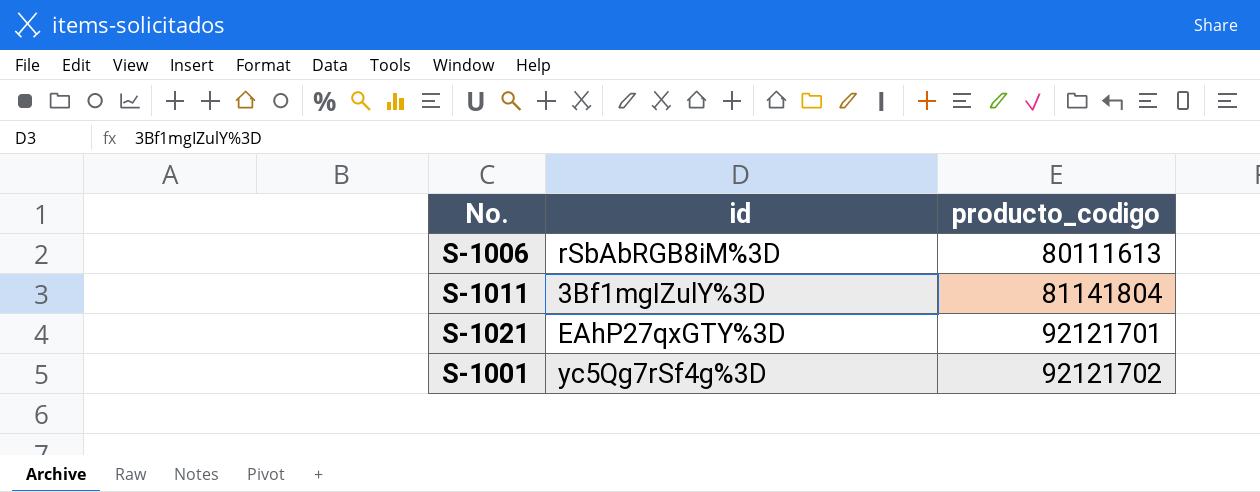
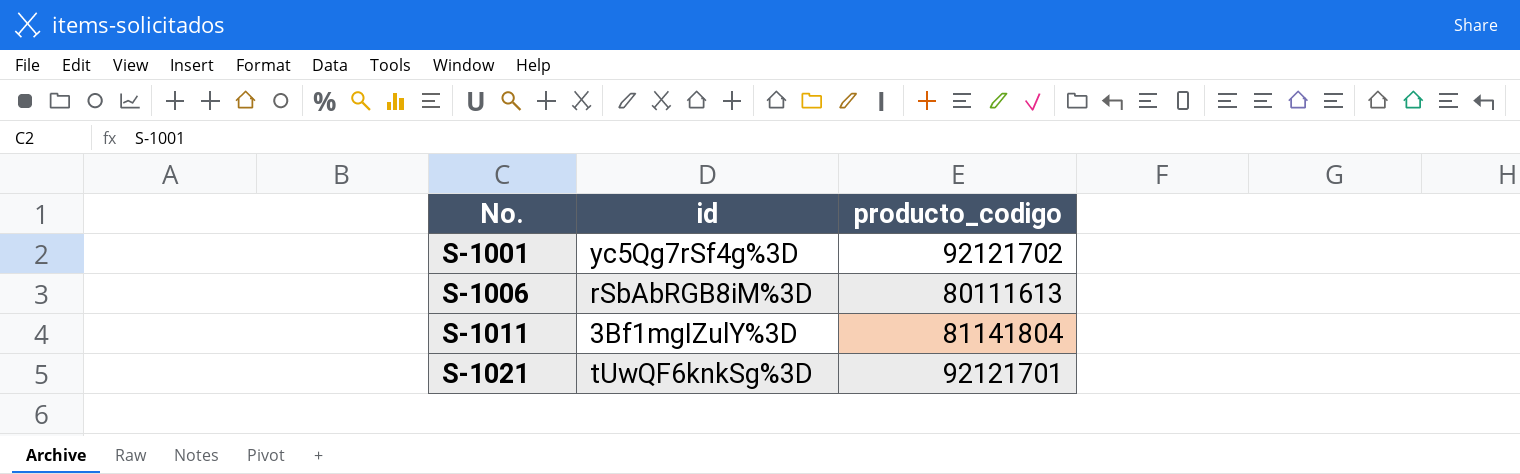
row order: producto_codigo ascending -> No. ascending
S-1021 | id: EAhP27qxGTY%3D -> tUwQF6knkSg%3D

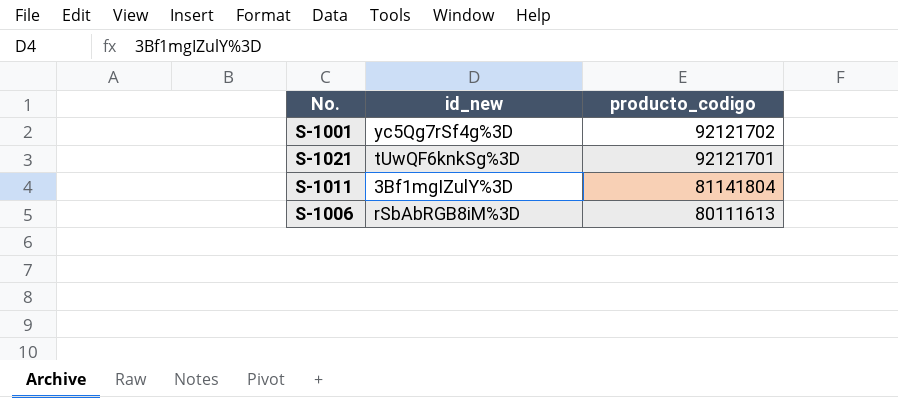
row order: No. ascending -> producto_codigo descending
column name: id -> id_new

